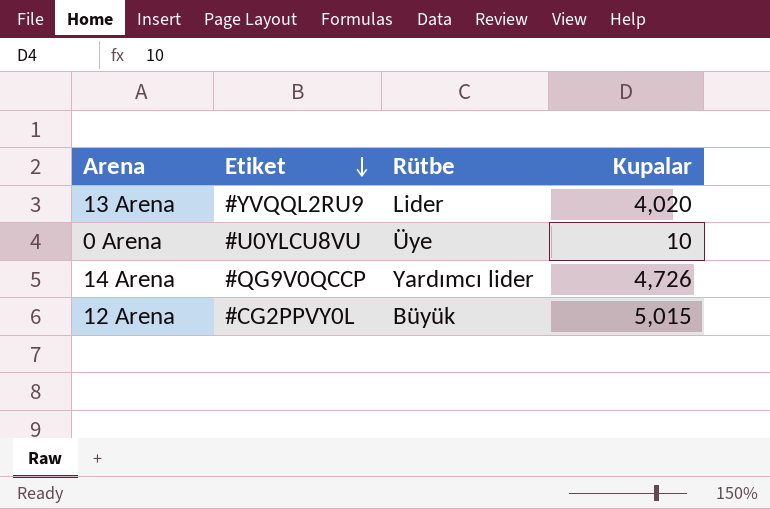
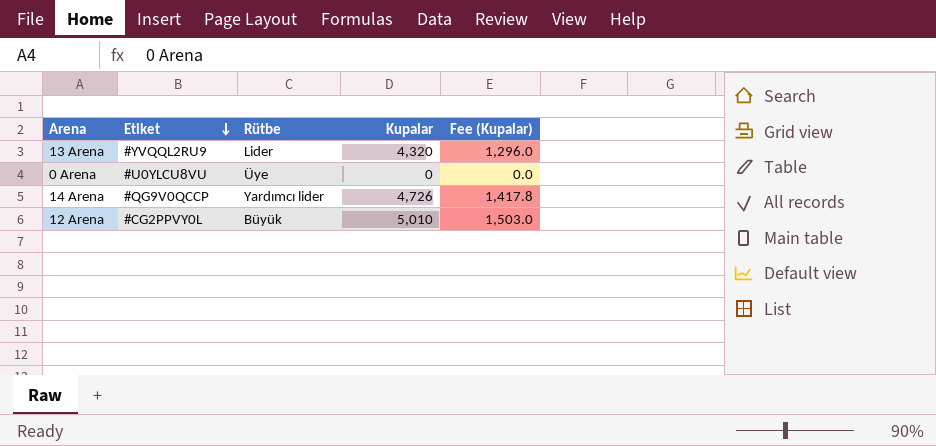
column Fee (Kupalar) | formula: none -> [Kupalar] * 0.3
13 Arena | Kupalar: 4,020 -> 4,320
0 Arena | Kupalar: 10 -> 0
12 Arena | Kupalar: 5,015 -> 5,010

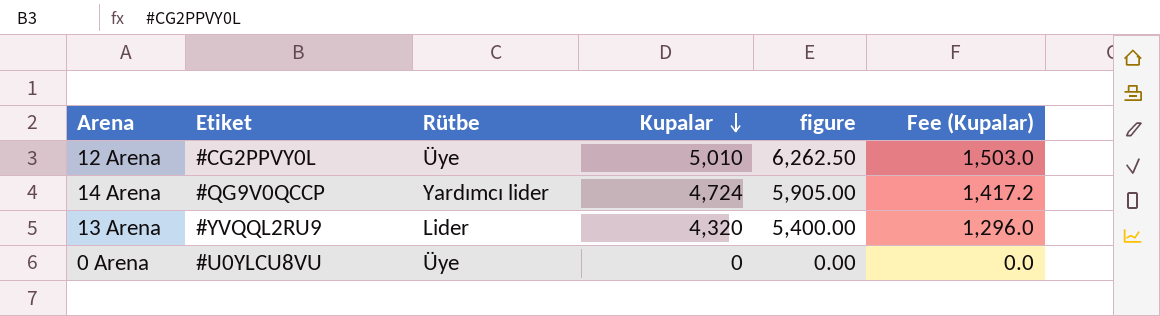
row order: Etiket descending -> Kupalar descending
column figure | formula: none -> [Kupalar] * 1.25
12 Arena | Rütbe: Büyük -> Üye
14 Arena | Kupalar: 4,726 -> 4,724
14 Arena | Fee (Kupalar): 1,417.8 -> 1,417.2

